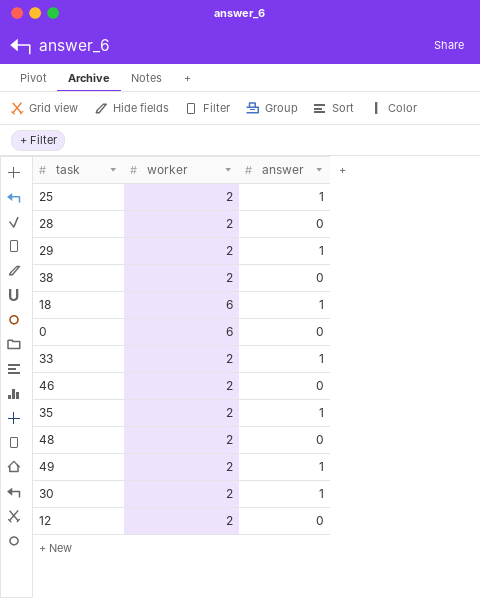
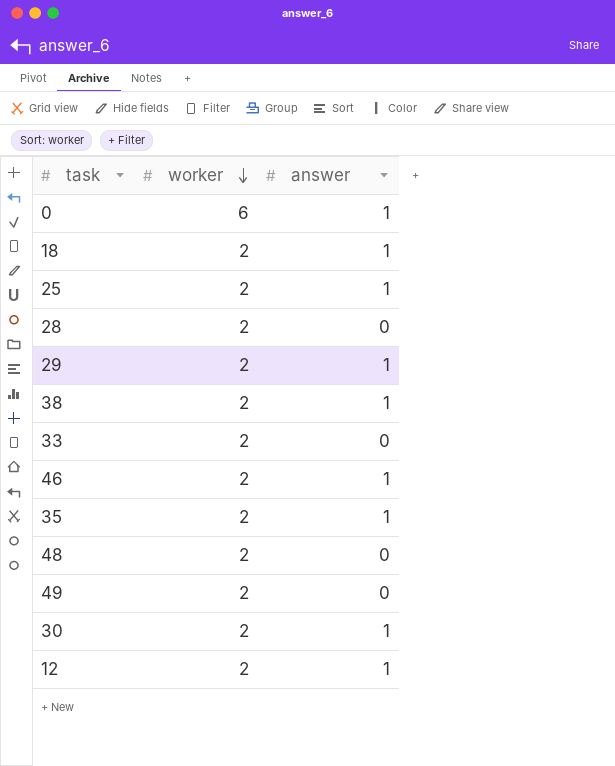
row order: none -> worker descending
0 | answer: 0 -> 1
18 | worker: 6 -> 2
38 | answer: 0 -> 1
33 | answer: 1 -> 0
46 | answer: 0 -> 1
49 | answer: 1 -> 0
12 | answer: 0 -> 1

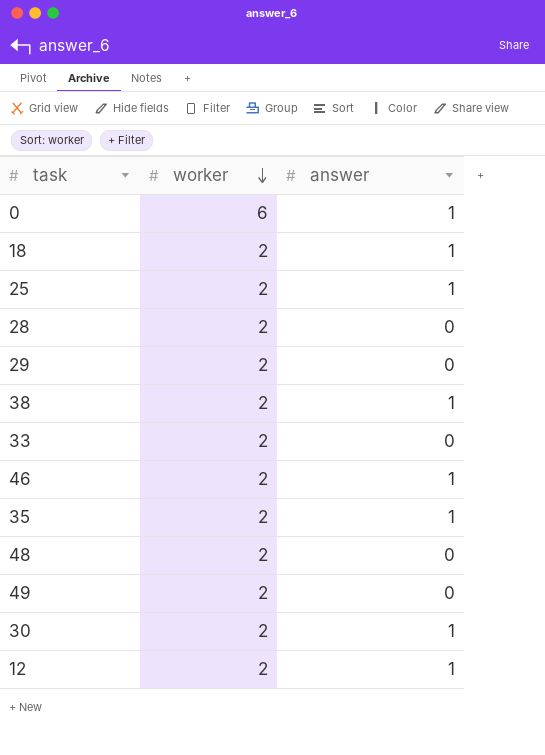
29 | answer: 1 -> 0

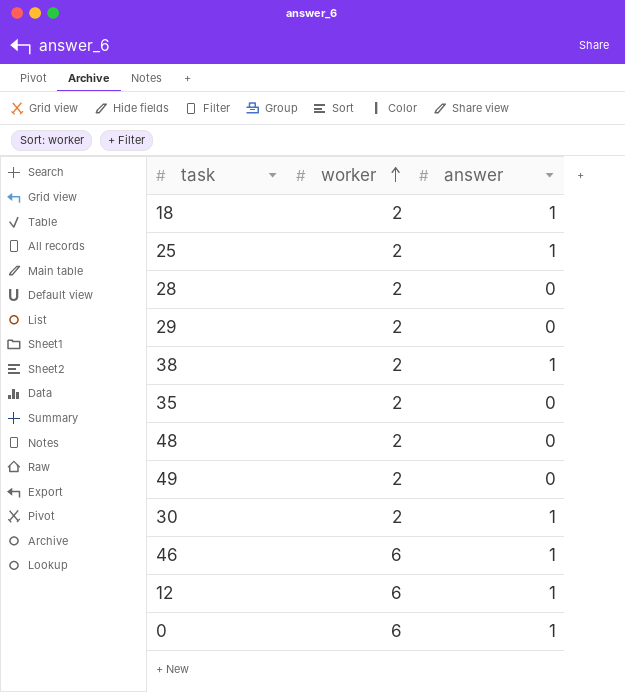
row order: worker descending -> worker ascending
row 33: 2 | 0 -> none
35 | answer: 1 -> 0
46 | worker: 2 -> 6
12 | worker: 2 -> 6

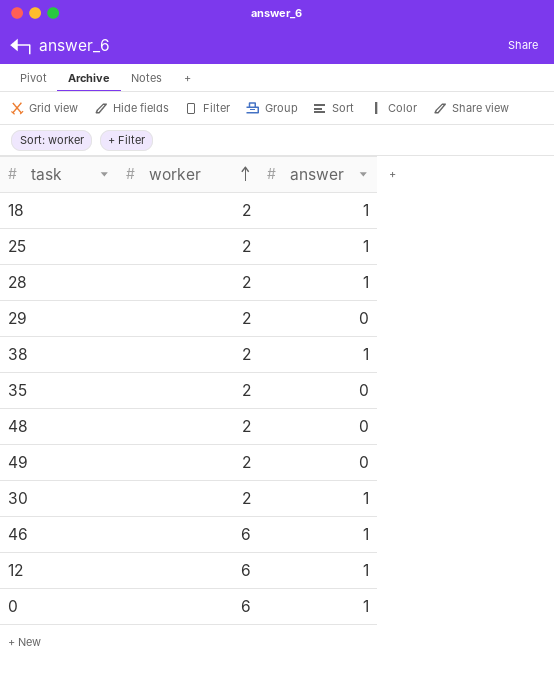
28 | answer: 0 -> 1

